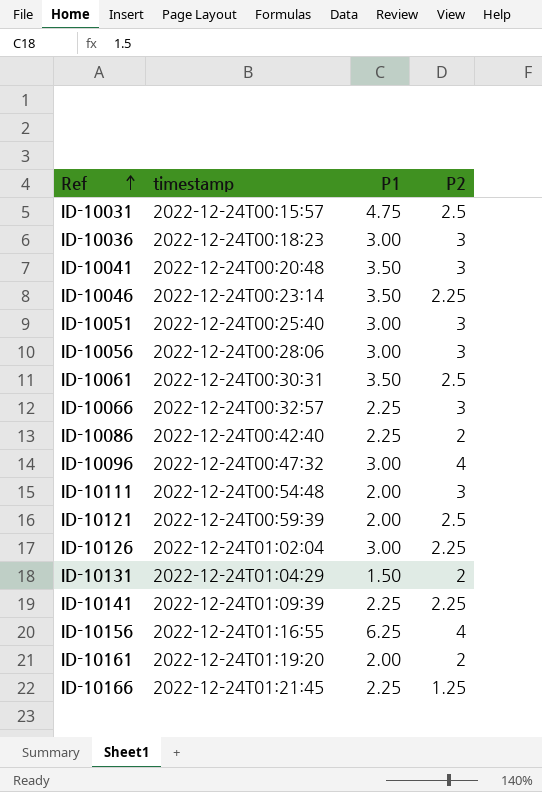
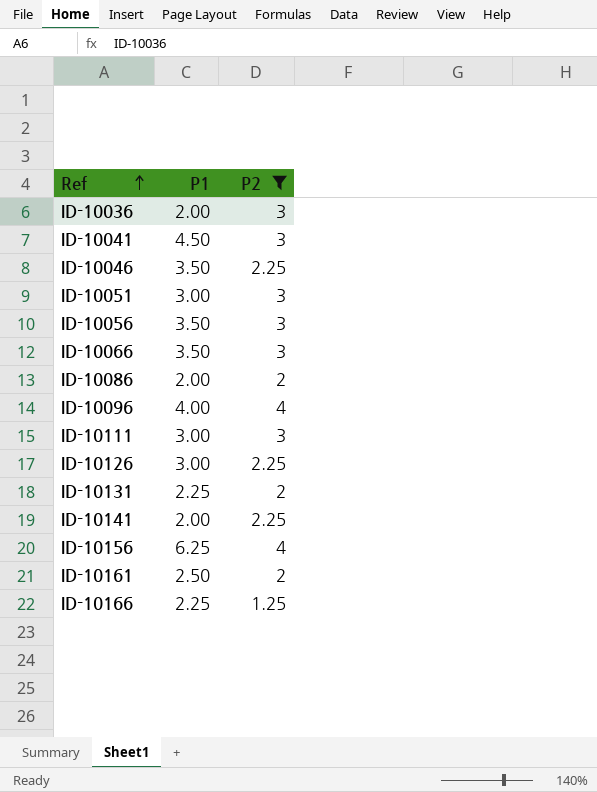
filter: none -> P2 != 2.5
column timestamp | position: 2 -> none
ID-10036 | P1: 3.00 -> 2.00
ID-10041 | P1: 3.50 -> 4.50
ID-10056 | P1: 3.00 -> 3.50
ID-10066 | P1: 2.25 -> 3.50
ID-10086 | P1: 2.25 -> 2.00
ID-10096 | P1: 3.00 -> 4.00
ID-10111 | P1: 2.00 -> 3.00
ID-10131 | P1: 1.50 -> 2.25
ID-10141 | P1: 2.25 -> 2.00
ID-10161 | P1: 2.00 -> 2.50

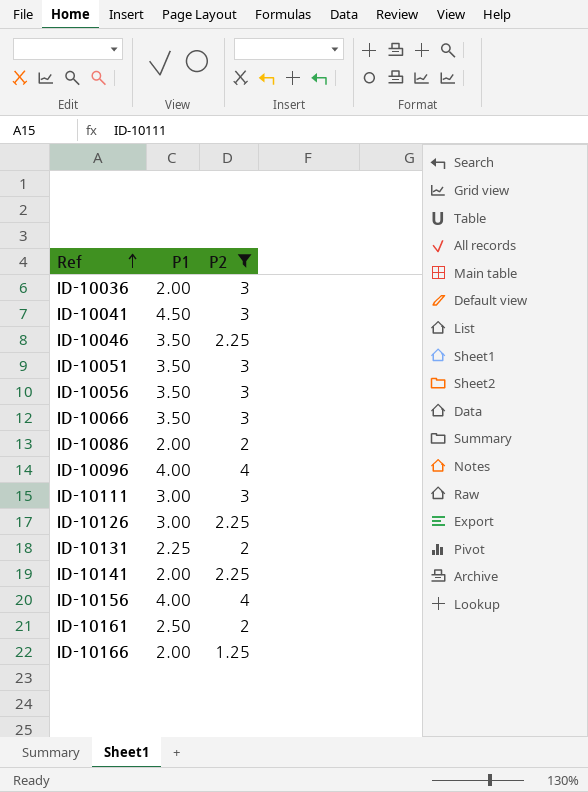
ID-10051 | P1: 3.00 -> 3.50
ID-10156 | P1: 6.25 -> 4.00
ID-10166 | P1: 2.25 -> 2.00

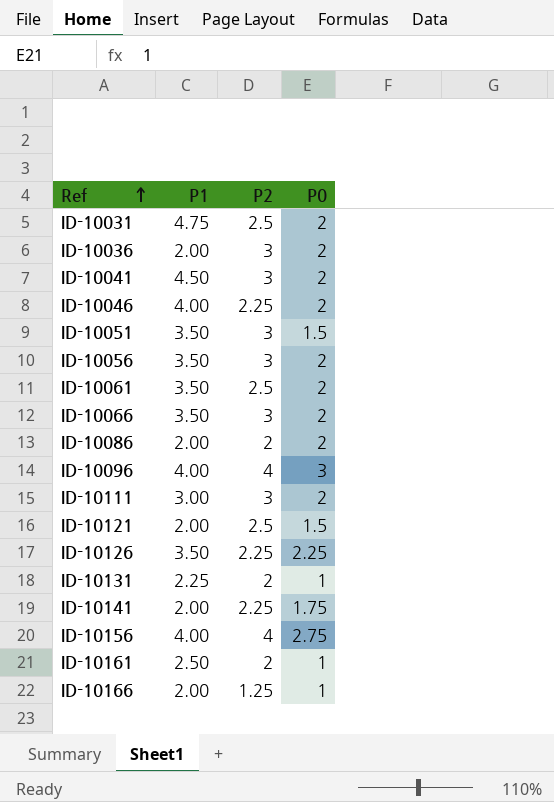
filter: P2 != 2.5 -> none
column P0 | position: none -> 4
ID-10046 | P1: 3.50 -> 4.00
ID-10126 | P1: 3.00 -> 3.50

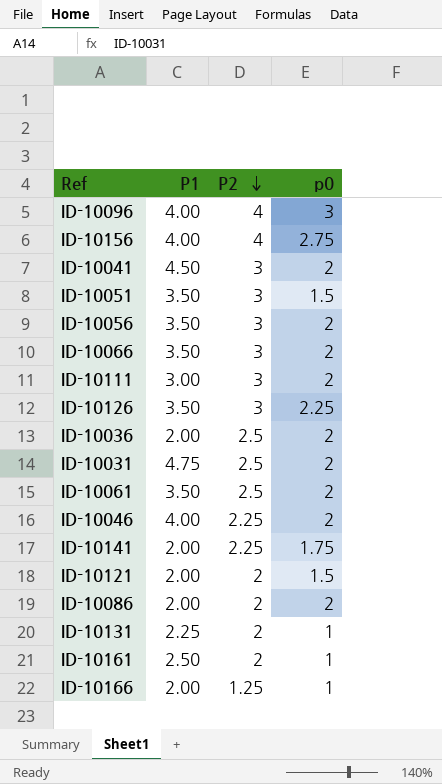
row order: Ref ascending -> P2 descending
column name: P0 -> p0
ID-10126 | P2: 2.25 -> 3
ID-10036 | P2: 3 -> 2.5
ID-10121 | P2: 2.5 -> 2

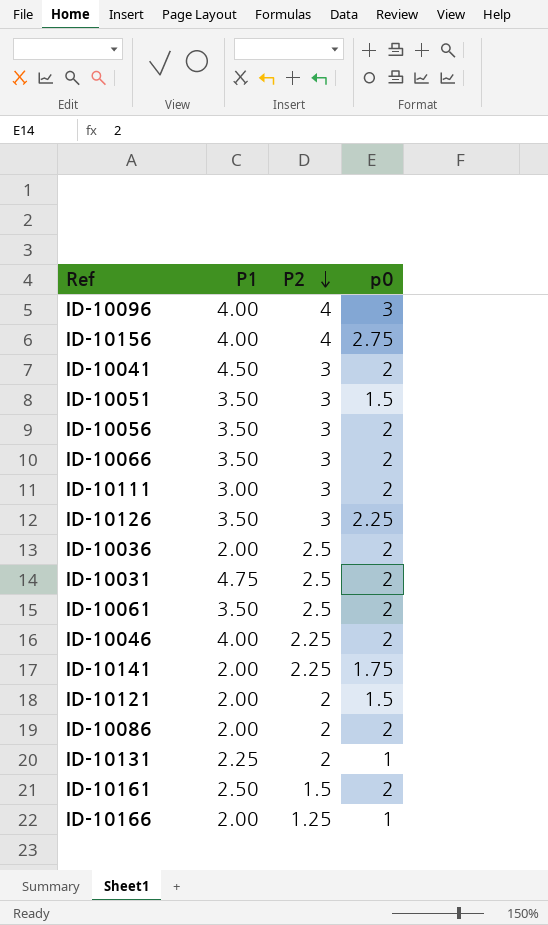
ID-10161 | P2: 2 -> 1.5
ID-10161 | p0: 1 -> 2

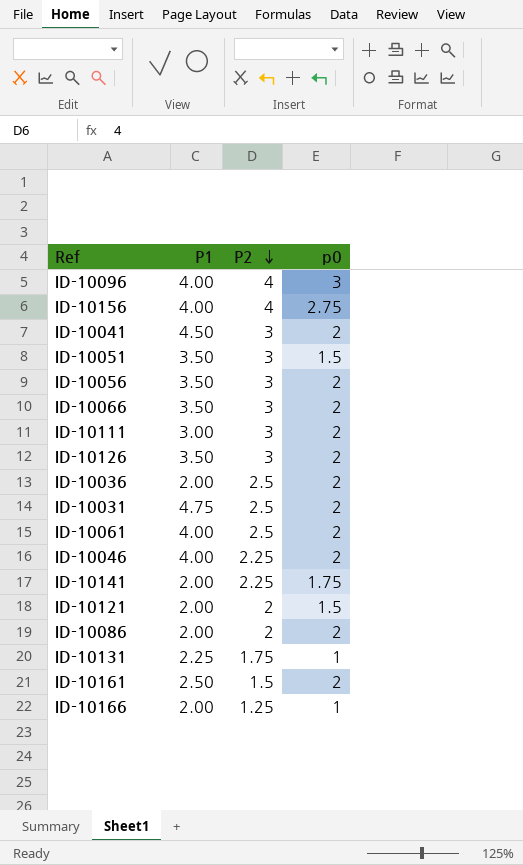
ID-10126 | p0: 2.25 -> 2
ID-10061 | P1: 3.50 -> 4.00
ID-10131 | P2: 2 -> 1.75

